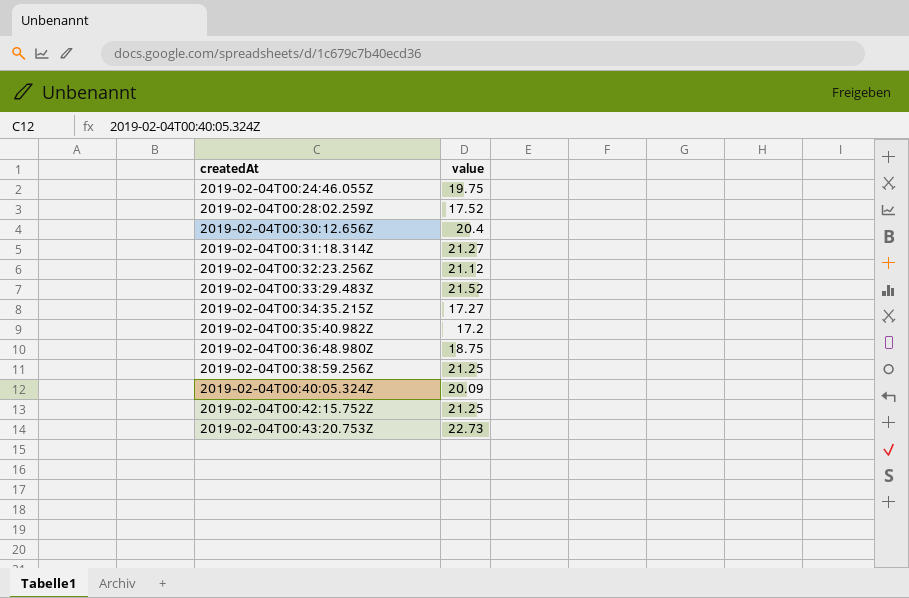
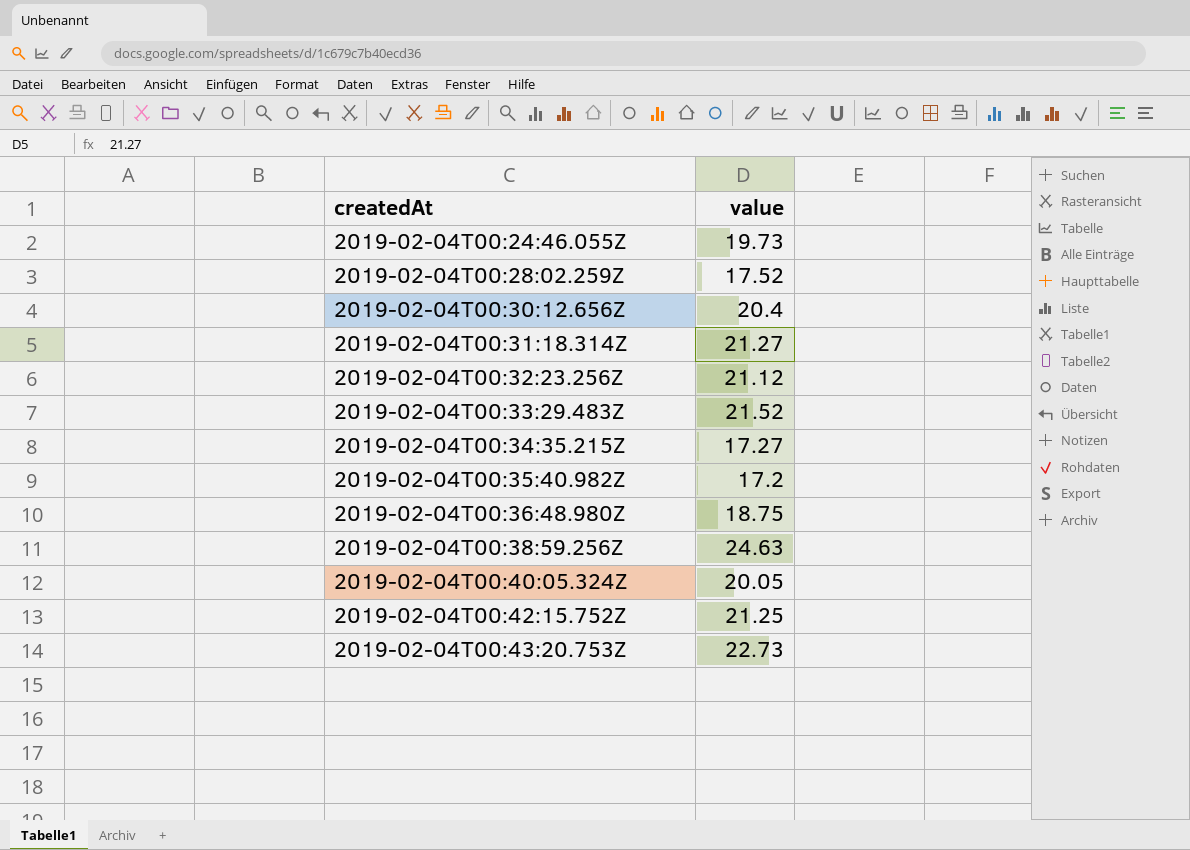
2019-02-04T00:24:46.055Z | value: 19.75 -> 19.73
2019-02-04T00:38:59.256Z | value: 21.25 -> 24.63
2019-02-04T00:40:05.324Z | value: 20.09 -> 20.05

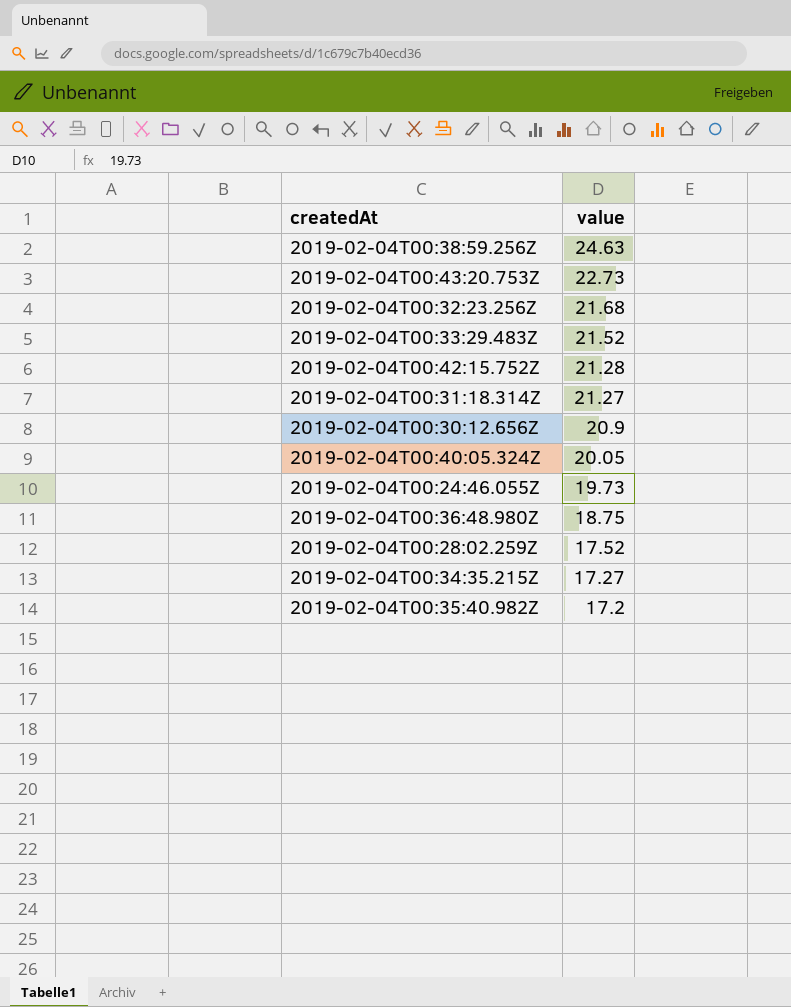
row order: createdAt ascending -> value descending
2019-02-04T00:32:23.256Z | value: 21.12 -> 21.68
2019-02-04T00:42:15.752Z | value: 21.25 -> 21.28
2019-02-04T00:30:12.656Z | value: 20.4 -> 20.9

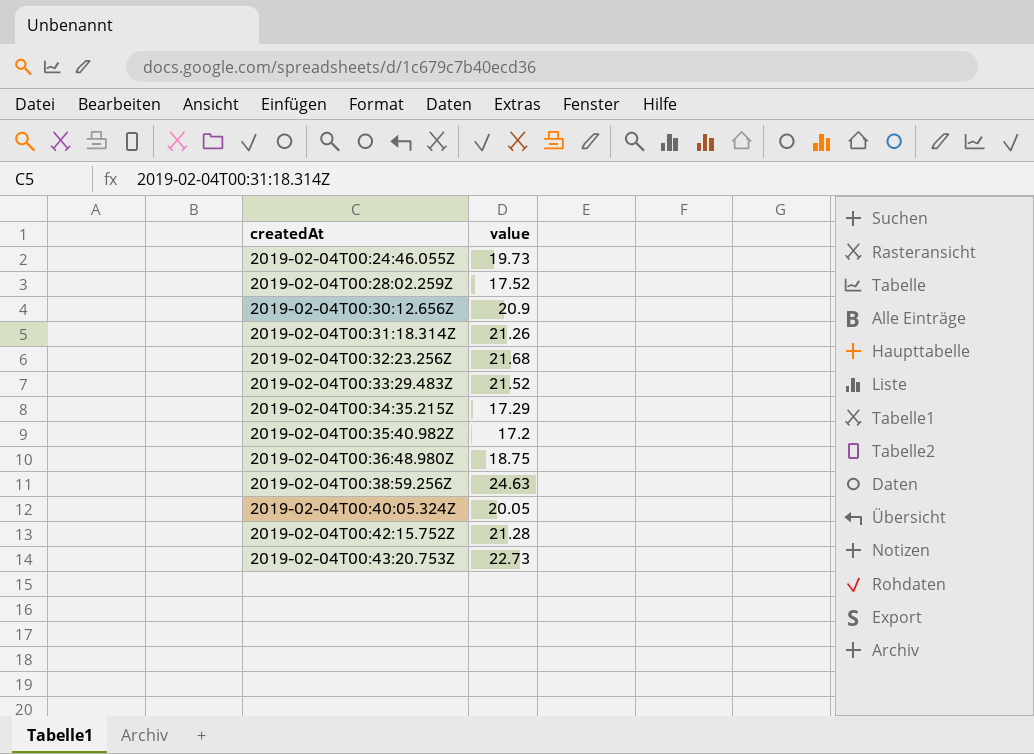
row order: value descending -> createdAt ascending
2019-02-04T00:31:18.314Z | value: 21.27 -> 21.26
2019-02-04T00:34:35.215Z | value: 17.27 -> 17.29

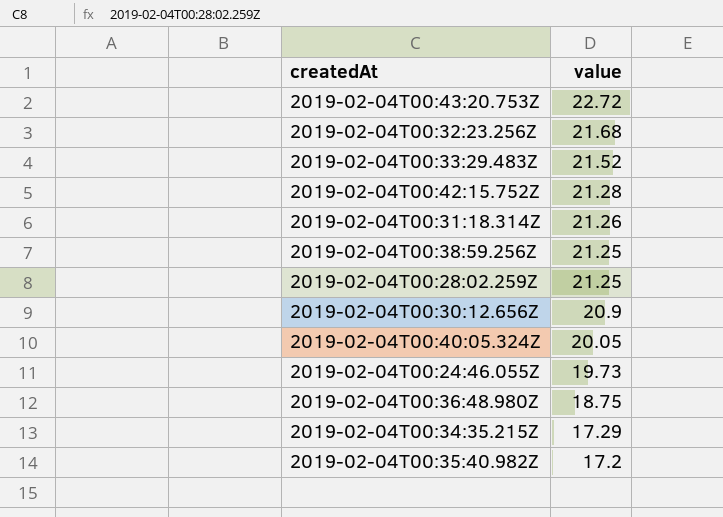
row order: createdAt ascending -> value descending
2019-02-04T00:43:20.753Z | value: 22.73 -> 22.72
2019-02-04T00:38:59.256Z | value: 24.63 -> 21.25
2019-02-04T00:28:02.259Z | value: 17.52 -> 21.25

